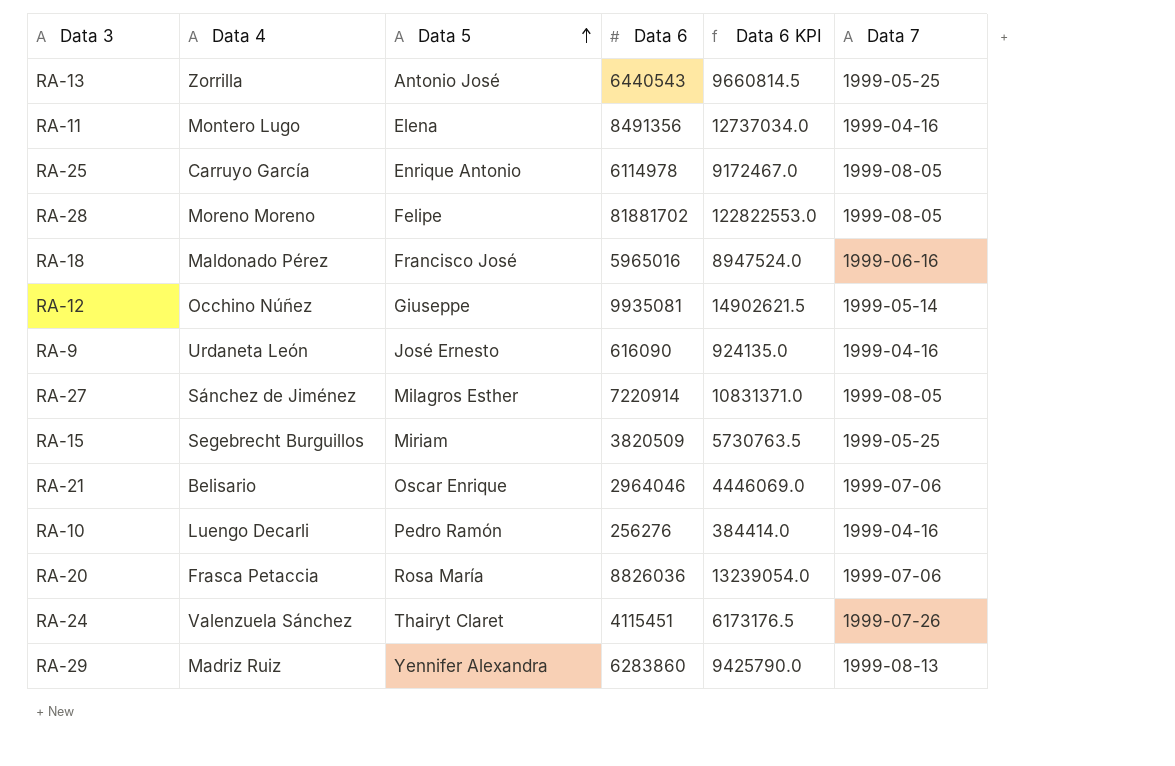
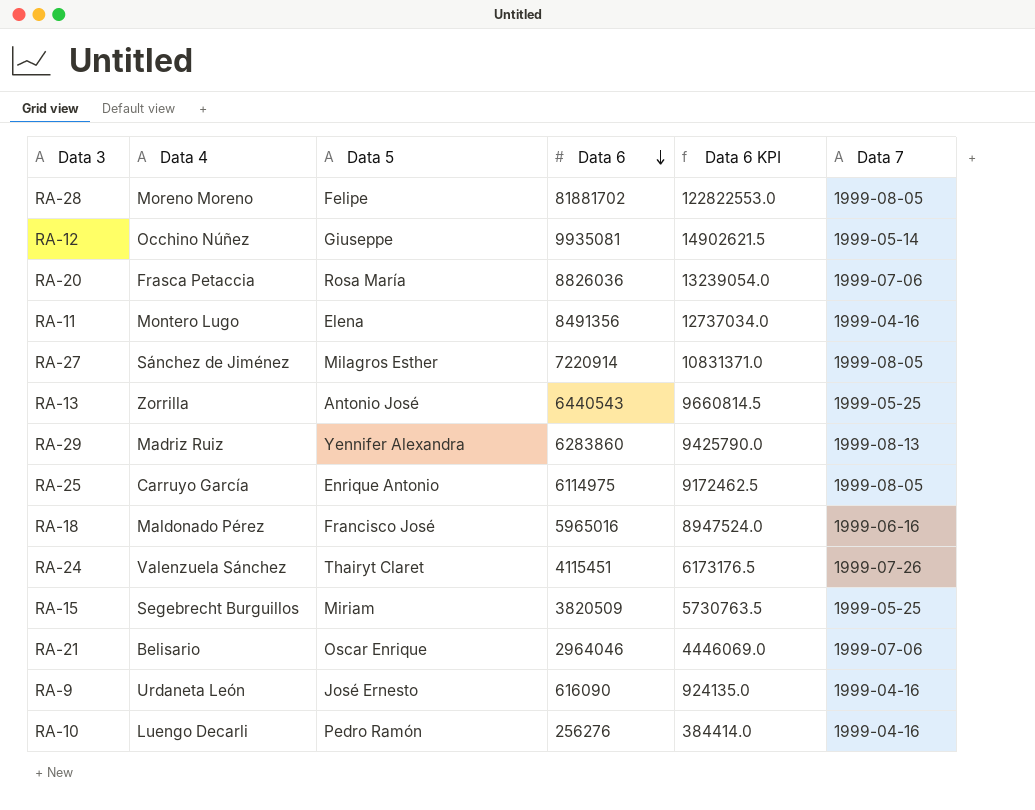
row order: Data 5 ascending -> Data 6 descending
RA-25 | Data 6: 6114978 -> 6114975
RA-25 | Data 6 KPI: 9172467.0 -> 9172462.5

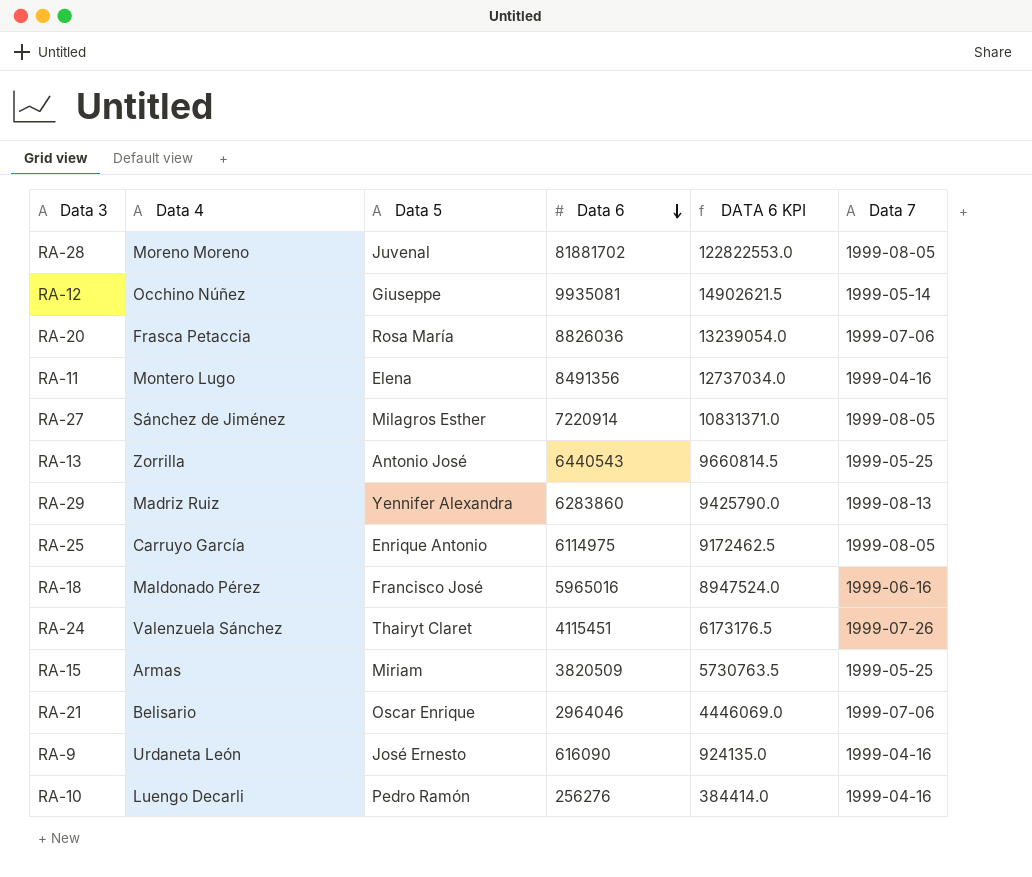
column name: Data 6 KPI -> DATA 6 KPI
RA-28 | Data 5: Felipe -> Juvenal
RA-15 | Data 4: Segebrecht Burguillos -> Armas

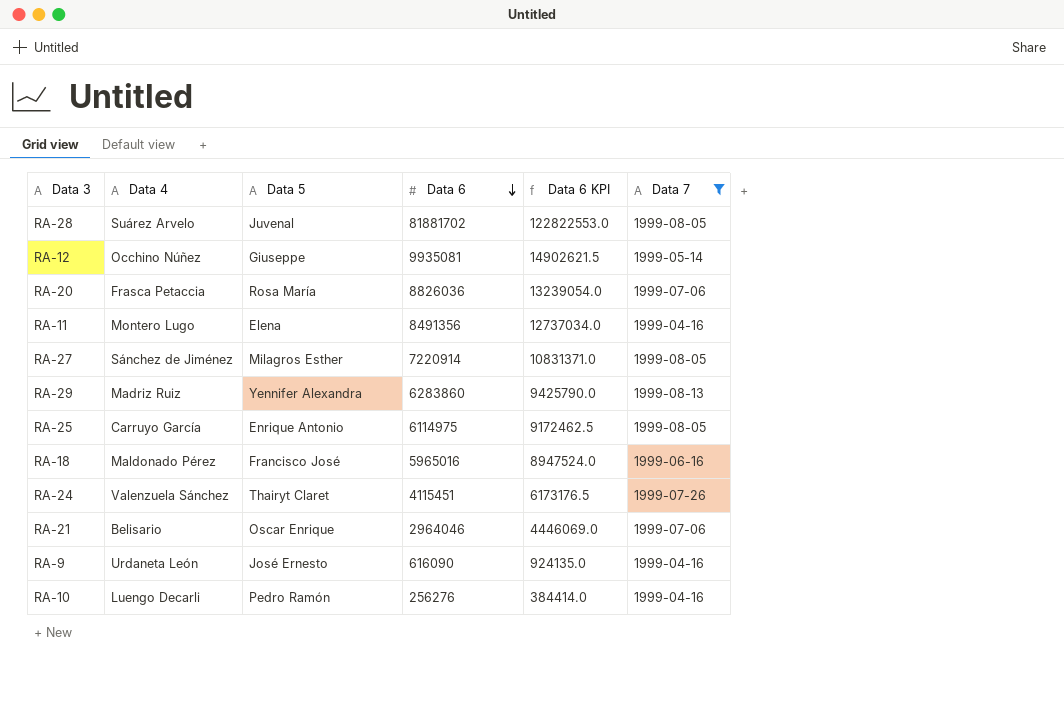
filter: none -> Data 7 != 1999-05-25
column name: DATA 6 KPI -> Data 6 KPI
RA-28 | Data 4: Moreno Moreno -> Suárez Arvelo

